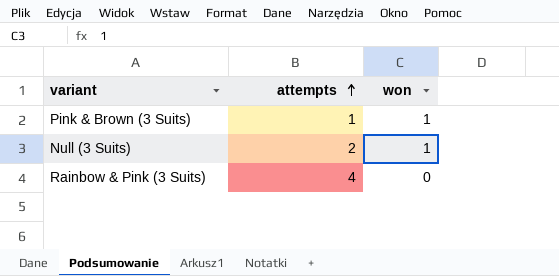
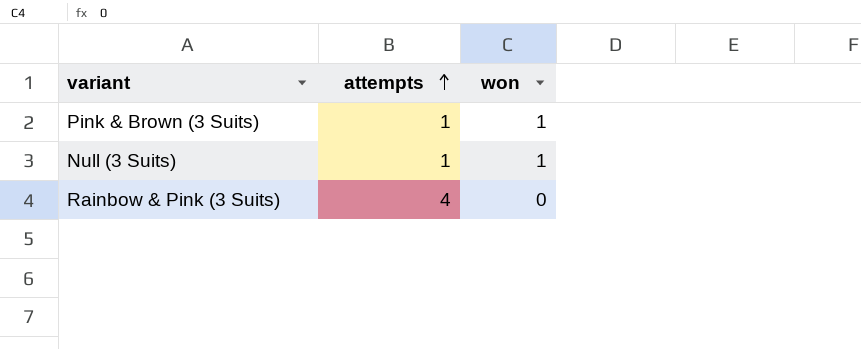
Null (3 Suits) | attempts: 2 -> 1

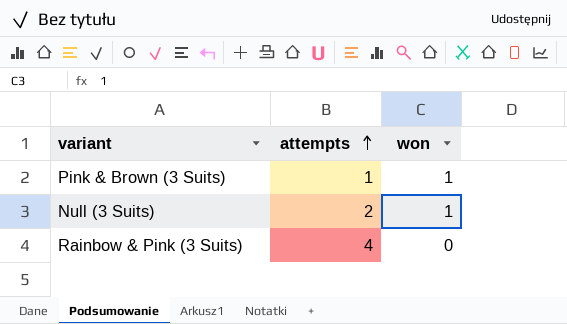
Null (3 Suits) | attempts: 1 -> 2

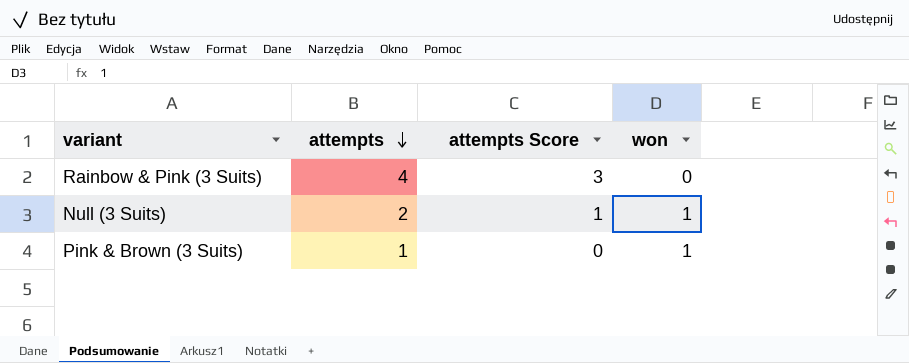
row order: attempts ascending -> attempts descending
column attempts Score | formula: none -> [attempts] - 1

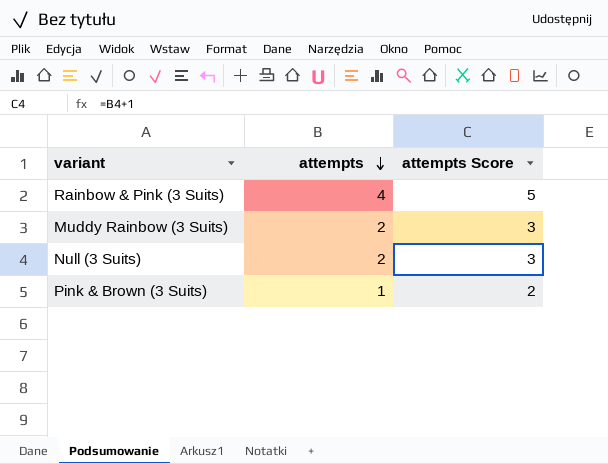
column won | position: 4 -> none
column attempts Score | formula: [attempts] - 1 -> [attempts] + 1
row Muddy Rainbow (3 Suits): none -> 2 | 3

